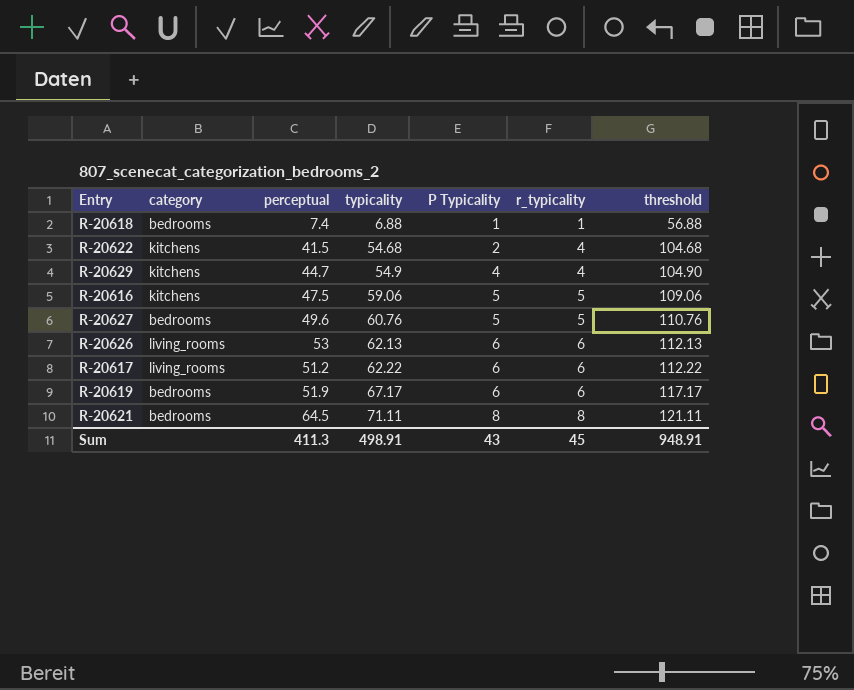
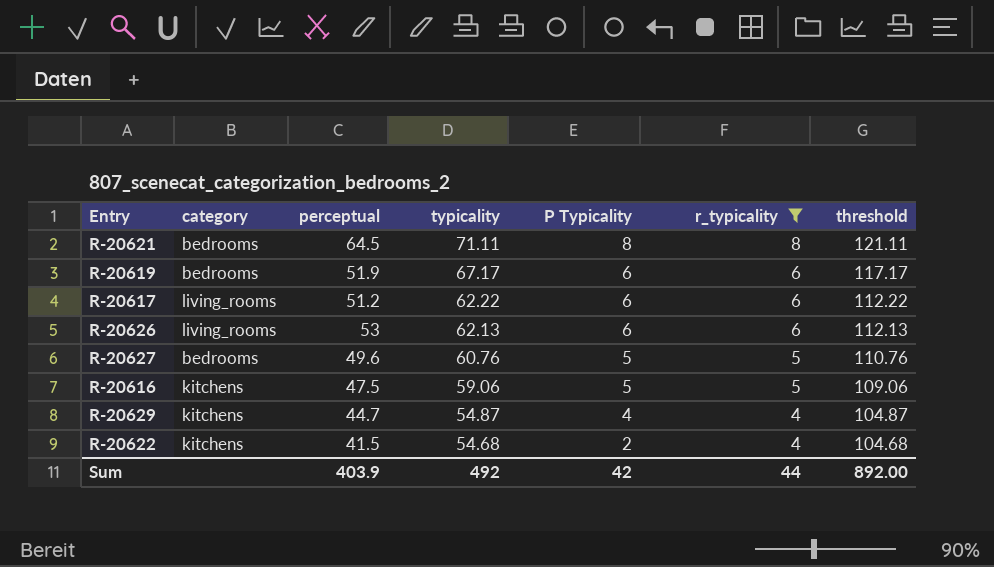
filter: none -> r_typicality != 1
row order: typicality ascending -> typicality descending
R-20629 | typicality: 54.9 -> 54.87
R-20629 | threshold: 104.90 -> 104.87
Sum | perceptual: 411.3 -> 403.9
Sum | typicality: 498.91 -> 492
Sum | P Typicality: 43 -> 42
Sum | r_typicality: 45 -> 44
Sum | threshold: 948.91 -> 892.00

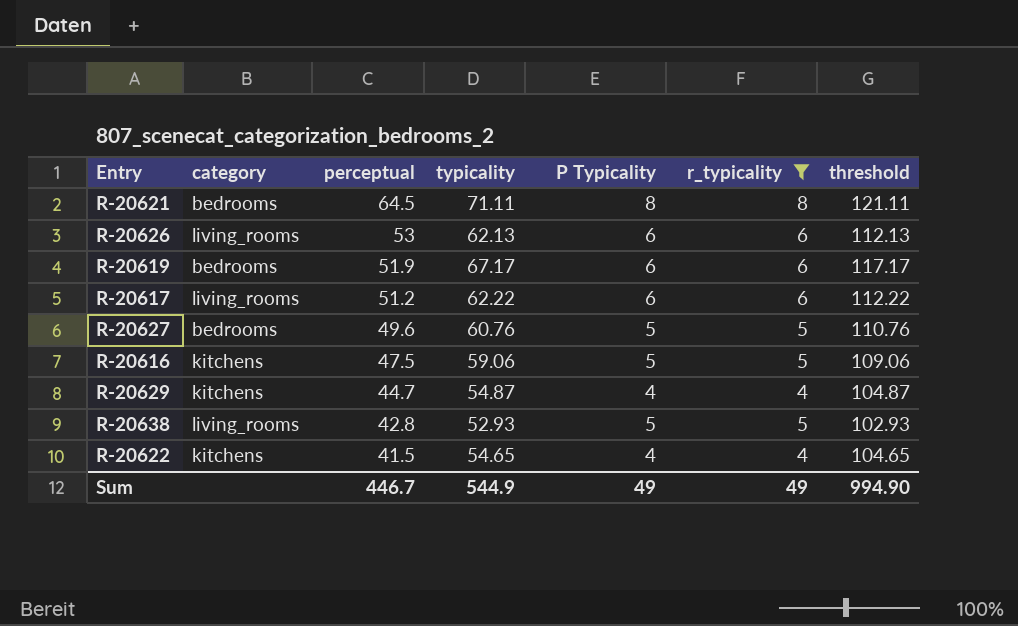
row order: typicality descending -> perceptual descending
row R-20638: none -> living_rooms | 42.8 | 52.93 | 5 | 5 | 102.93
R-20622 | typicality: 54.68 -> 54.65
R-20622 | P Typicality: 2 -> 4
R-20622 | threshold: 104.68 -> 104.65
Sum | perceptual: 403.9 -> 446.7
Sum | typicality: 492 -> 544.9
Sum | P Typicality: 42 -> 49
Sum | r_typicality: 44 -> 49
Sum | threshold: 892.00 -> 994.90

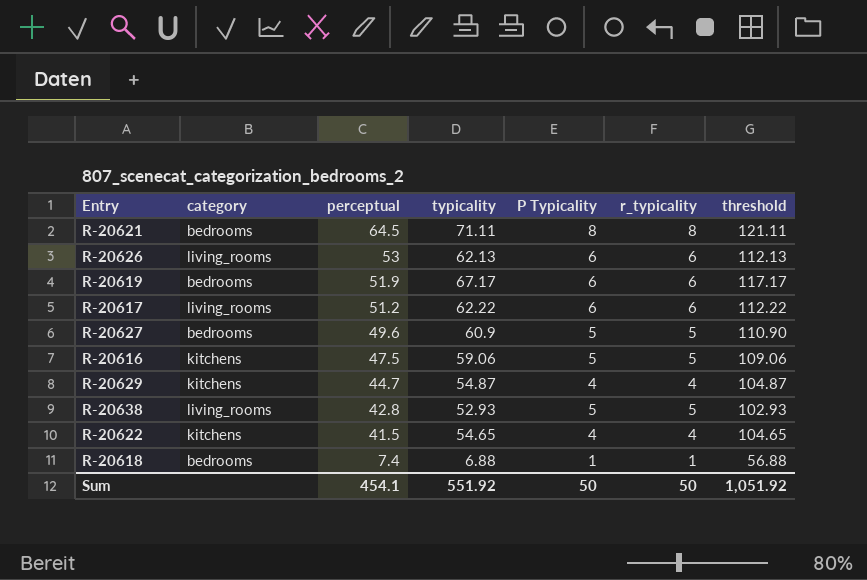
filter: r_typicality != 1 -> none
R-20627 | typicality: 60.76 -> 60.9
R-20627 | threshold: 110.76 -> 110.90
Sum | perceptual: 446.7 -> 454.1
Sum | typicality: 544.9 -> 551.92
Sum | P Typicality: 49 -> 50
Sum | r_typicality: 49 -> 50
Sum | threshold: 994.90 -> 1,051.92

